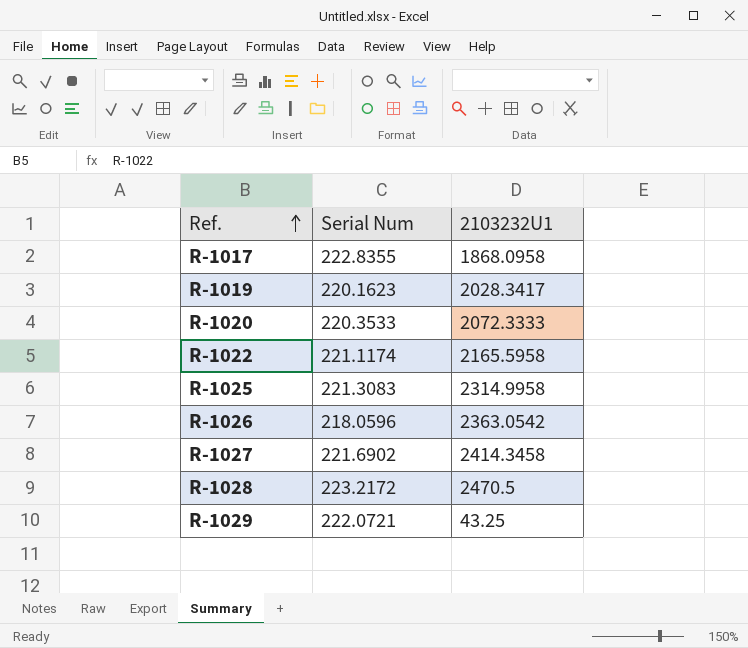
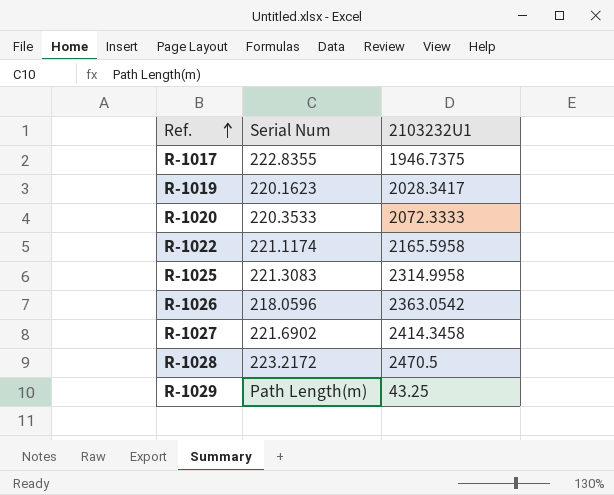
R-1017 | 2103232U1: 1868.0958 -> 1946.7375
R-1029 | Serial Num: 222.0721 -> Path Length(m)

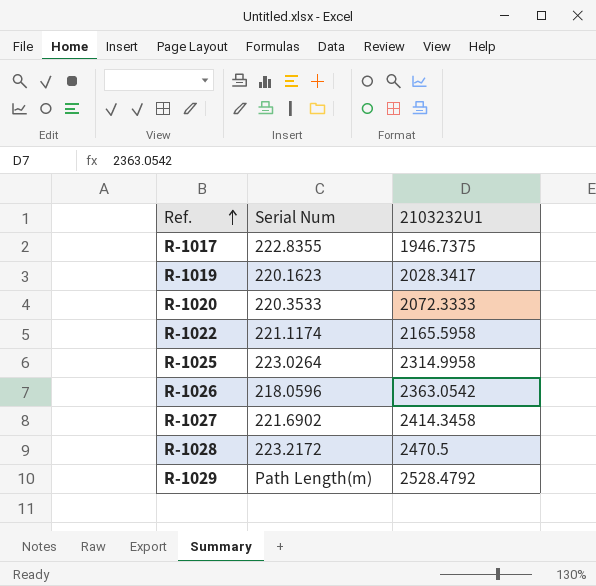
R-1025 | Serial Num: 221.3083 -> 223.0264
R-1029 | 2103232U1: 43.25 -> 2528.4792

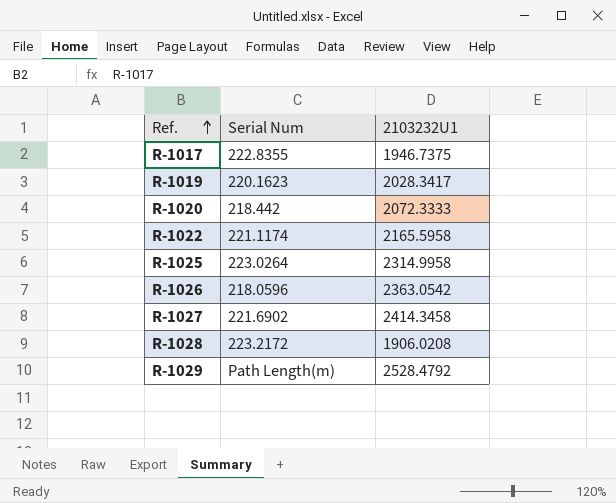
R-1020 | Serial Num: 220.3533 -> 218.442
R-1028 | 2103232U1: 2470.5 -> 1906.0208

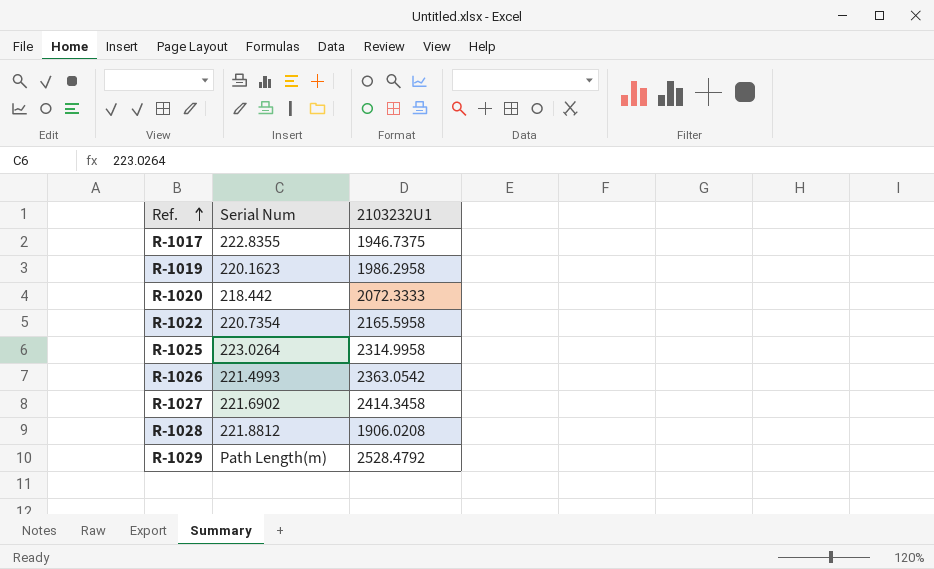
R-1019 | 2103232U1: 2028.3417 -> 1986.2958
R-1022 | Serial Num: 221.1174 -> 220.7354
R-1026 | Serial Num: 218.0596 -> 221.4993
R-1028 | Serial Num: 223.2172 -> 221.8812

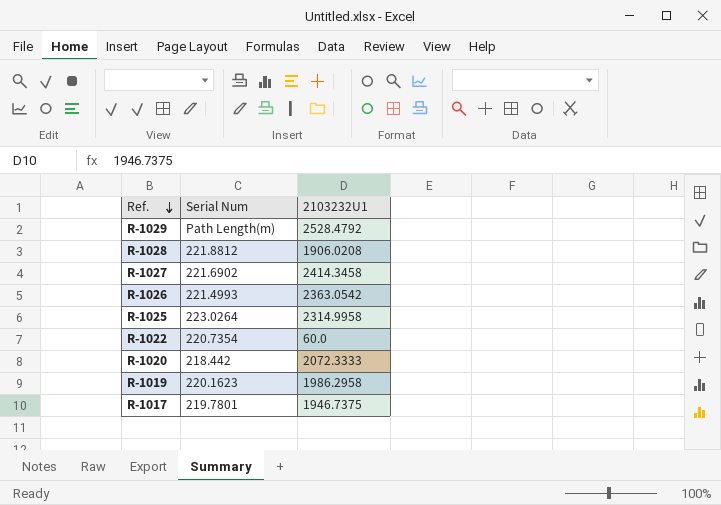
row order: Ref. ascending -> Ref. descending
R-1022 | 2103232U1: 2165.5958 -> 60.0
R-1017 | Serial Num: 222.8355 -> 219.7801

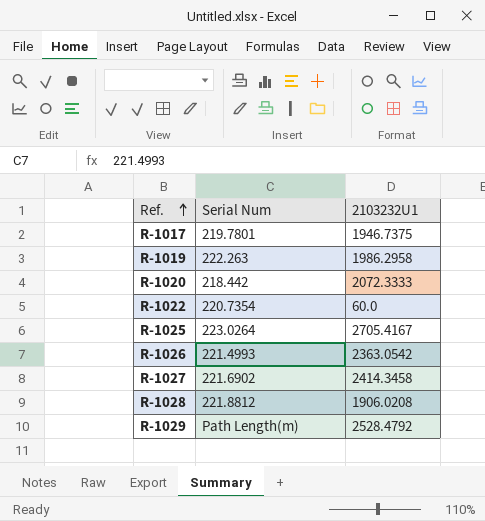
row order: Ref. descending -> Ref. ascending
R-1019 | Serial Num: 220.1623 -> 222.263
R-1025 | 2103232U1: 2314.9958 -> 2705.4167

